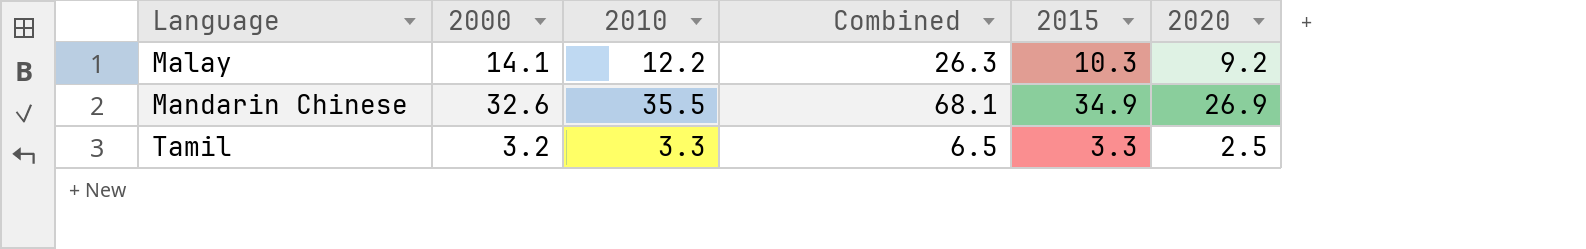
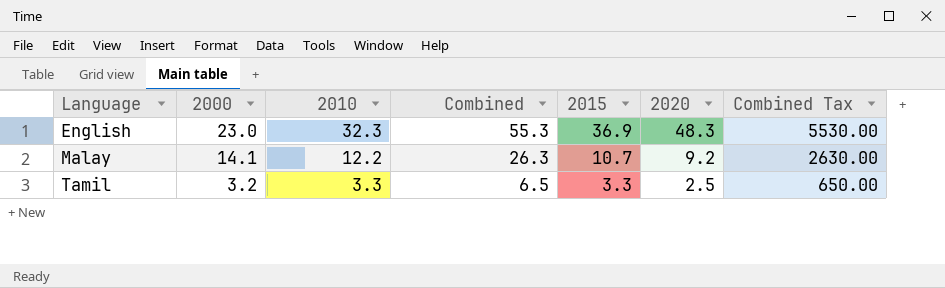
column Combined Tax | formula: none -> [Combined] * 100
row Mandarin Chinese: 32.6 | 35.5 | 68.1 | 34.9 | 26.9 -> none
row English: none -> 23.0 | 32.3 | 55.3 | 36.9 | 48.3 | 5530.00
Malay | 2015: 10.3 -> 10.7

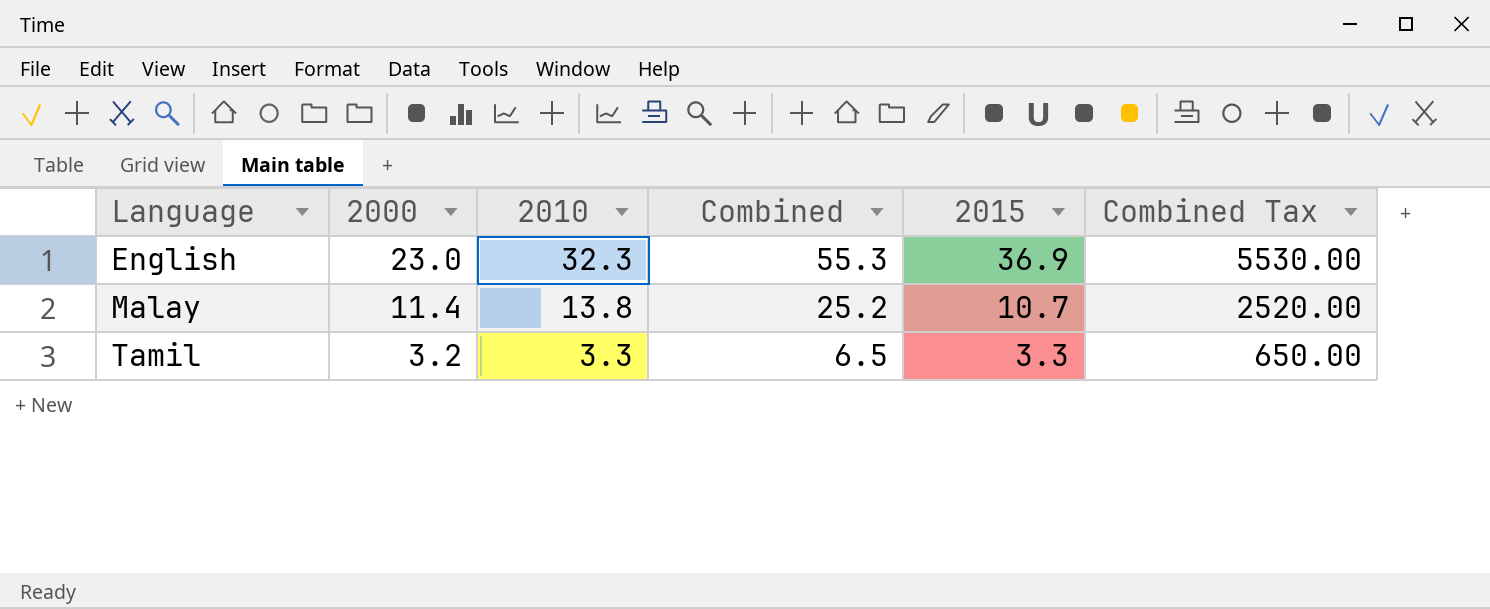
column 2020 | position: 6 -> none
Malay | 2000: 14.1 -> 11.4
Malay | 2010: 12.2 -> 13.8
Malay | Combined: 26.3 -> 25.2
Malay | Combined Tax: 2630.00 -> 2520.00

